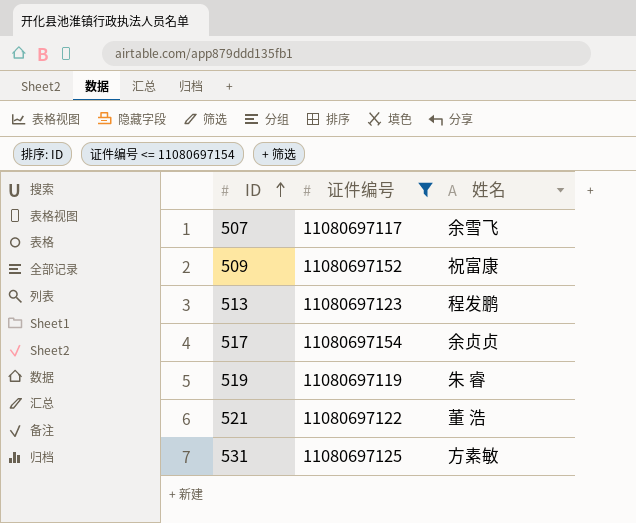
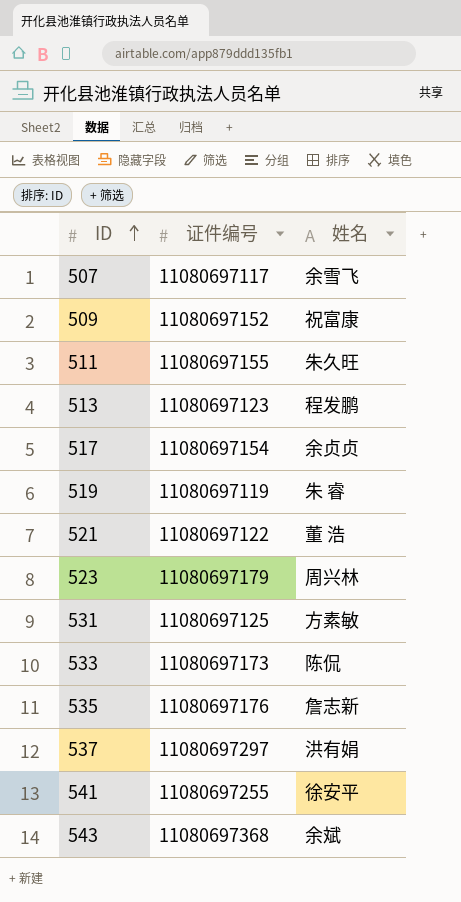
filter: 证件编号 <= 11080697154 -> none

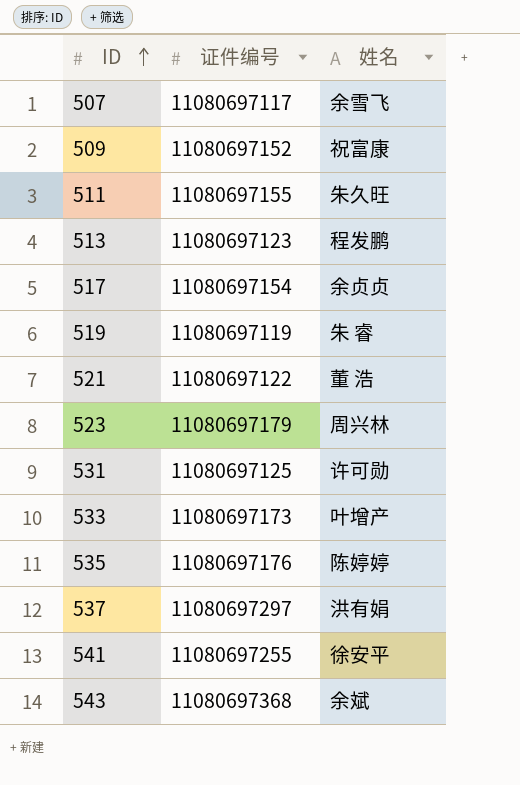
531 | 姓名: 方素敏 -> 许可勋
533 | 姓名: 陈侃 -> 叶增产
535 | 姓名: 詹志新 -> 陈婷婷

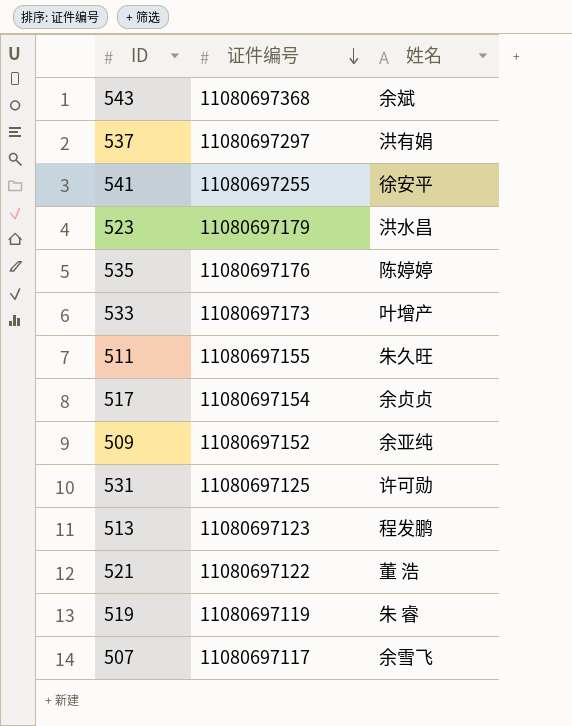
row order: ID ascending -> 证件编号 descending
523 | 姓名: 周兴林 -> 洪水昌
509 | 姓名: 祝富康 -> 余亚纯

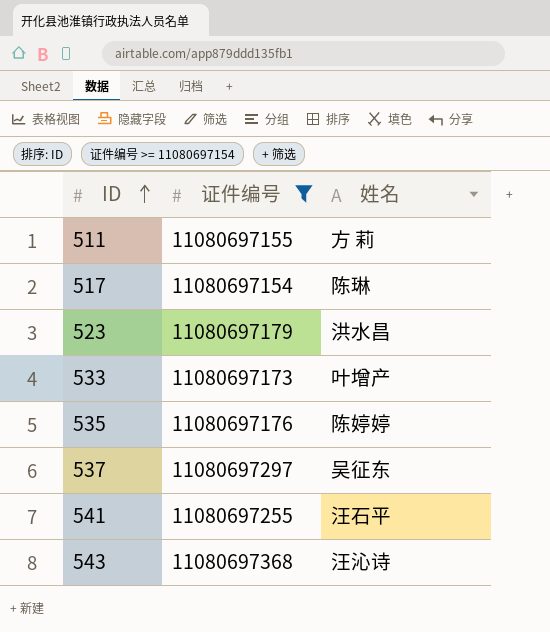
filter: none -> 证件编号 >= 11080697154
row order: 证件编号 descending -> ID ascending
511 | 姓名: 朱久旺 -> 方 莉
517 | 姓名: 余贞贞 -> 陈琳
537 | 姓名: 洪有娟 -> 吴征东
541 | 姓名: 徐安平 -> 汪石平
543 | 姓名: 余斌 -> 汪沁诗

